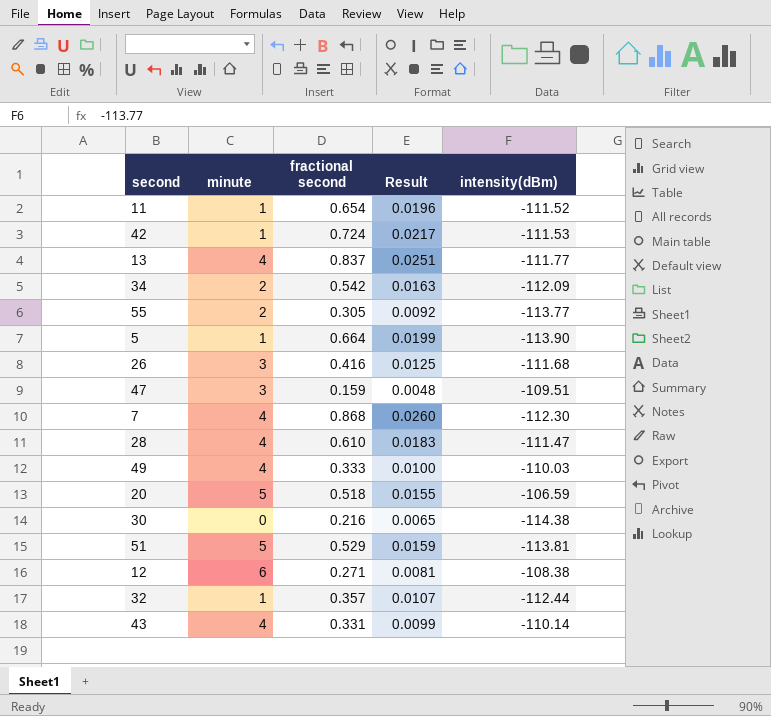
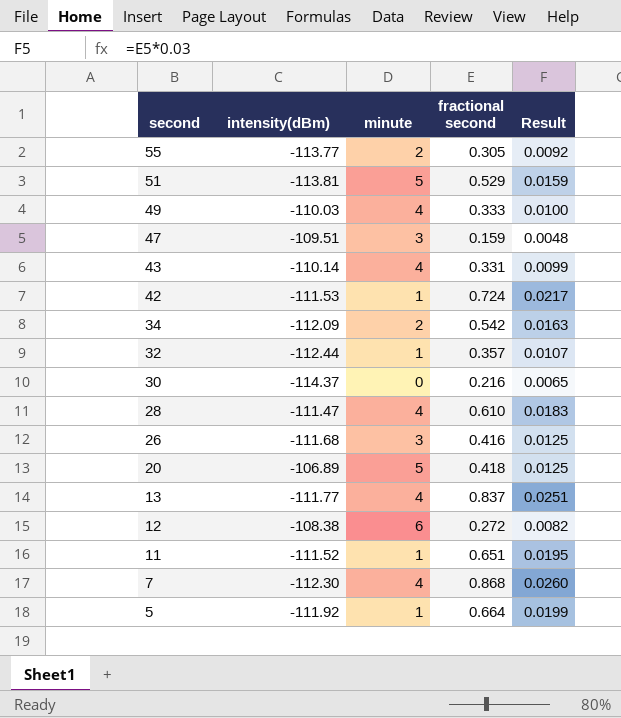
row order: none -> second descending
column intensity(dBm) | position: 5 -> 2
30 | intensity(dBm): -114.38 -> -114.37
20 | intensity(dBm): -106.59 -> -106.89
20 | fractional second: 0.518 -> 0.418
20 | Result: 0.0155 -> 0.0125
12 | fractional second: 0.271 -> 0.272
12 | Result: 0.0081 -> 0.0082
11 | fractional second: 0.654 -> 0.651
11 | Result: 0.0196 -> 0.0195
5 | intensity(dBm): -113.90 -> -111.92

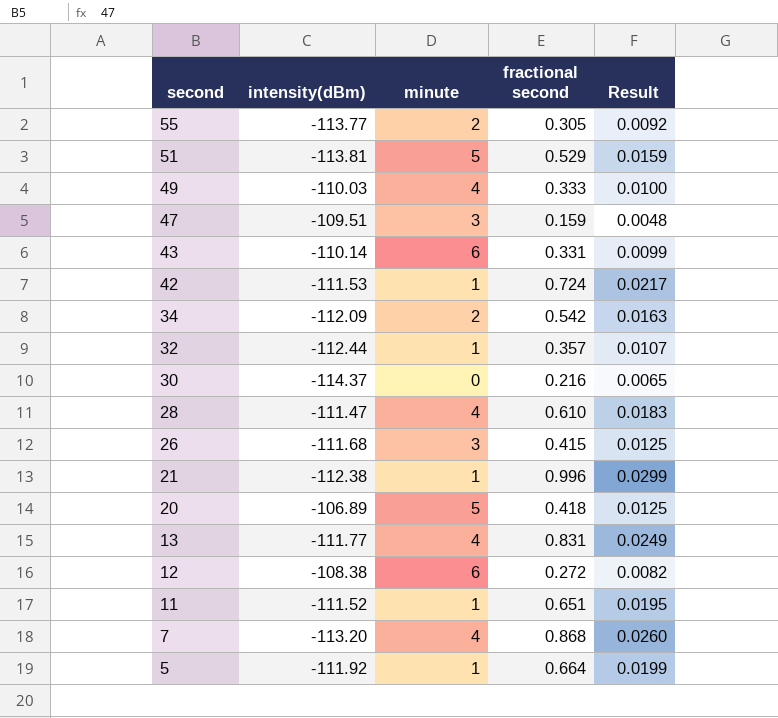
43 | minute: 4 -> 6
26 | fractional second: 0.416 -> 0.415
row 21: none -> -112.38 | 1 | 0.996 | 0.0299
13 | fractional second: 0.837 -> 0.831
13 | Result: 0.0251 -> 0.0249
7 | intensity(dBm): -112.30 -> -113.20

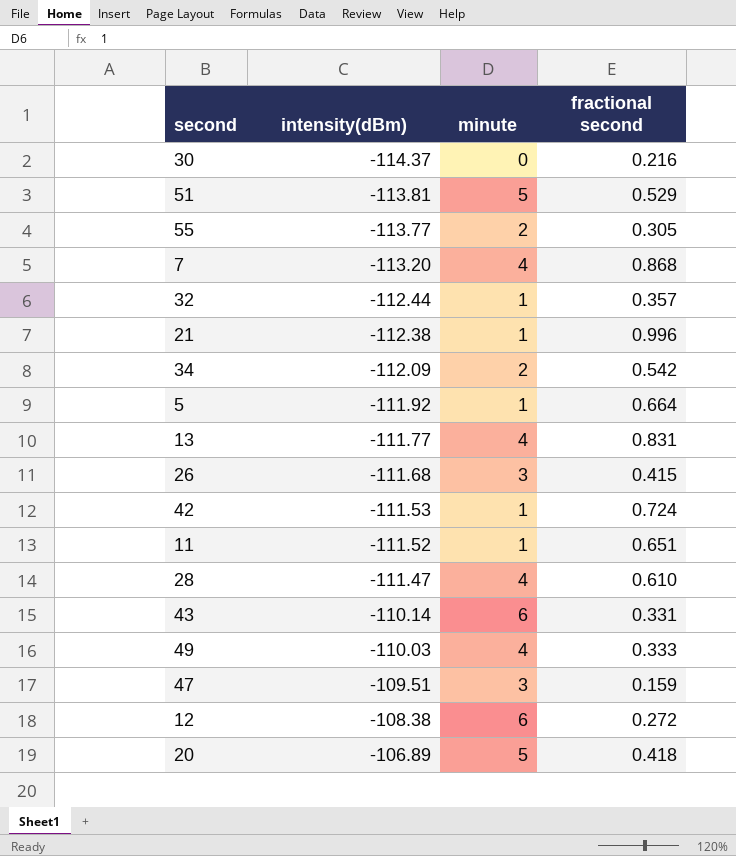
row order: second descending -> intensity(dBm) ascending
column Result | formula: [fractional second] * 0.03 -> none

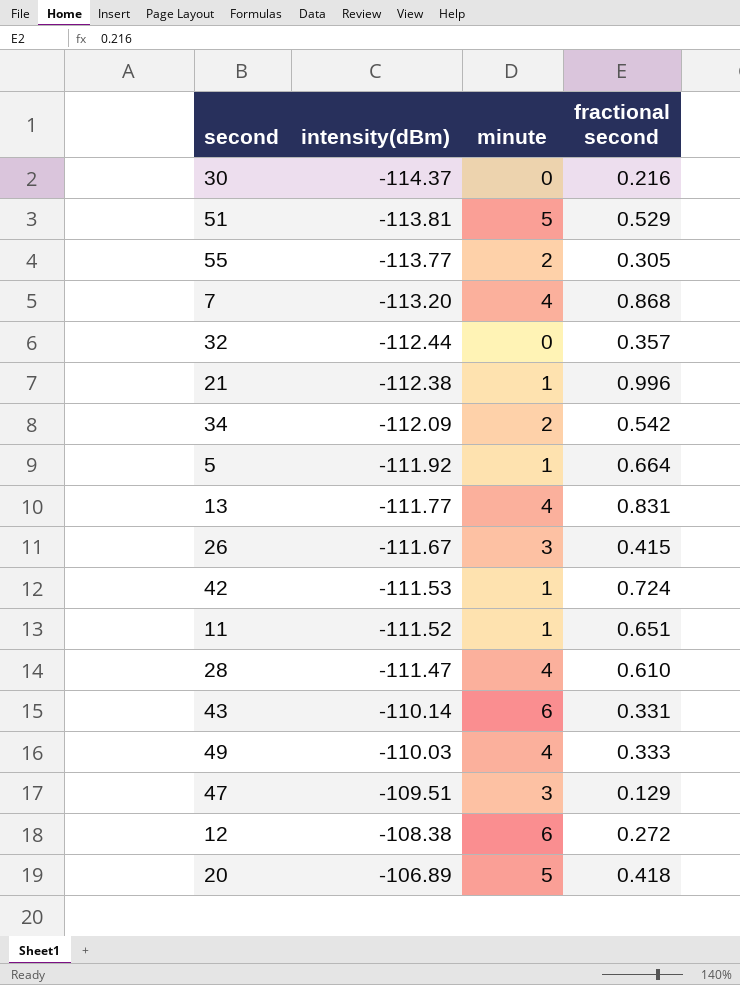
32 | minute: 1 -> 0
26 | intensity(dBm): -111.68 -> -111.67
47 | fractional second: 0.159 -> 0.129

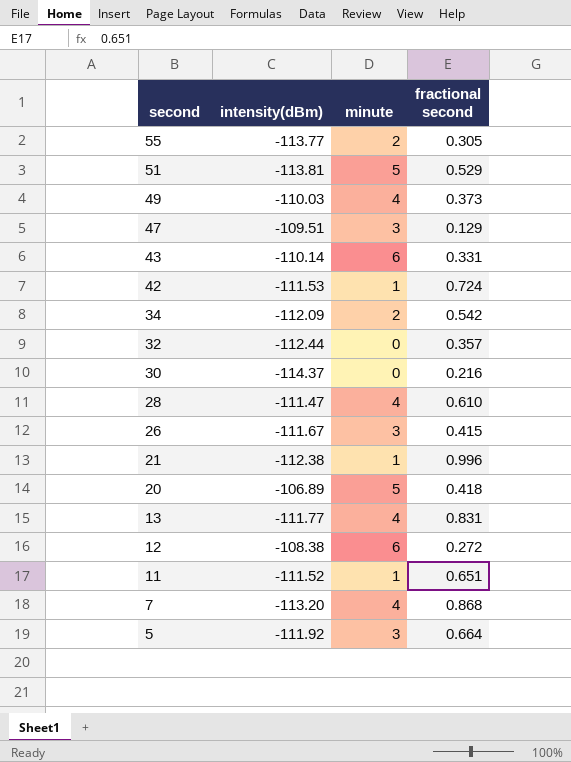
row order: intensity(dBm) ascending -> second descending
49 | fractional second: 0.333 -> 0.373
5 | minute: 1 -> 3

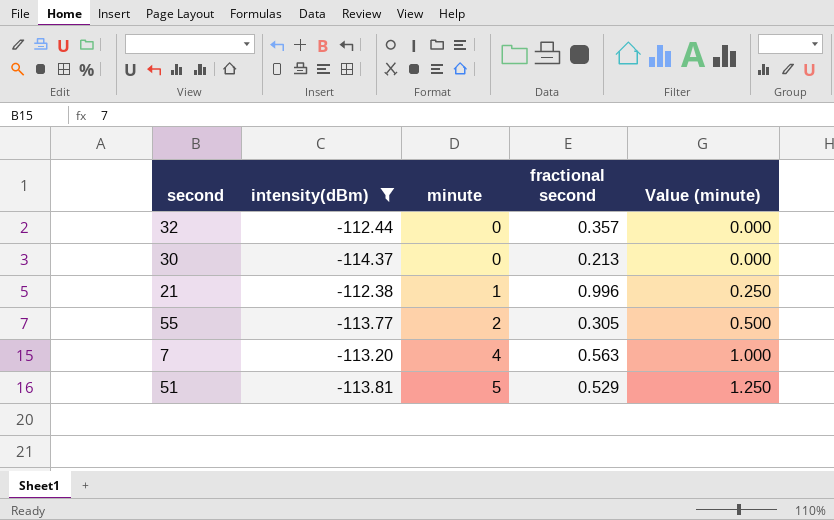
filter: none -> intensity(dBm) <= -112.38
row order: second descending -> minute ascending
column Value (minute) | formula: none -> [minute] * 0.25
30 | fractional second: 0.216 -> 0.213
7 | fractional second: 0.868 -> 0.563

